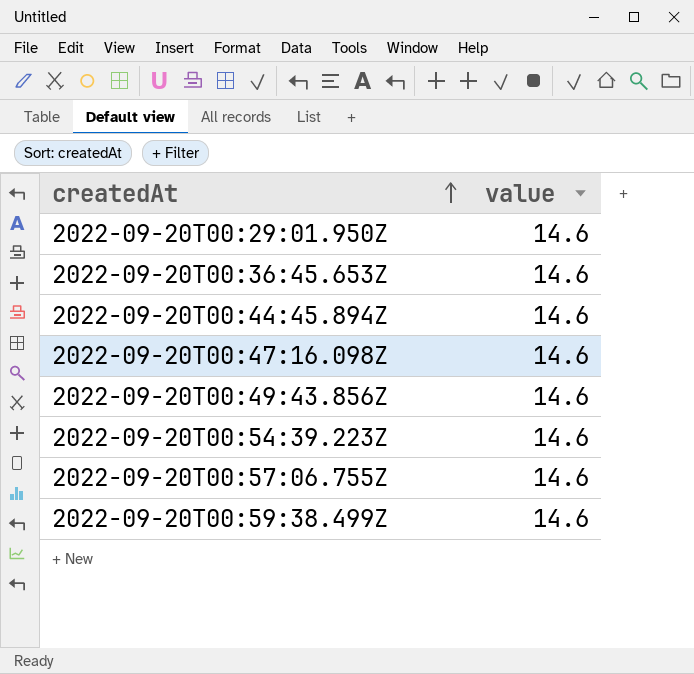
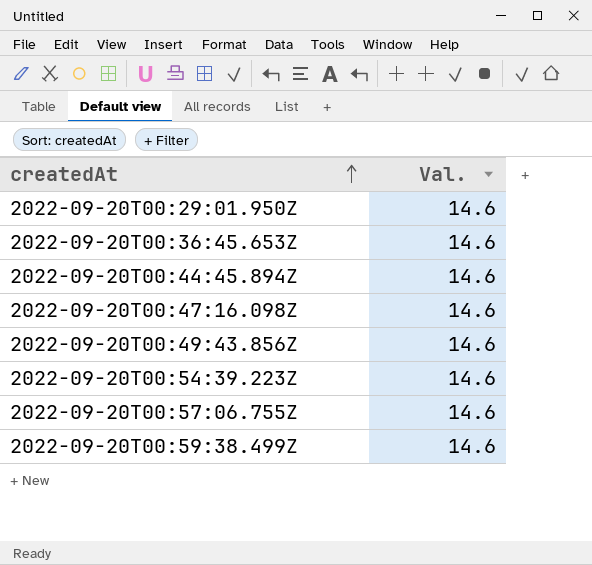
column name: value -> Val.

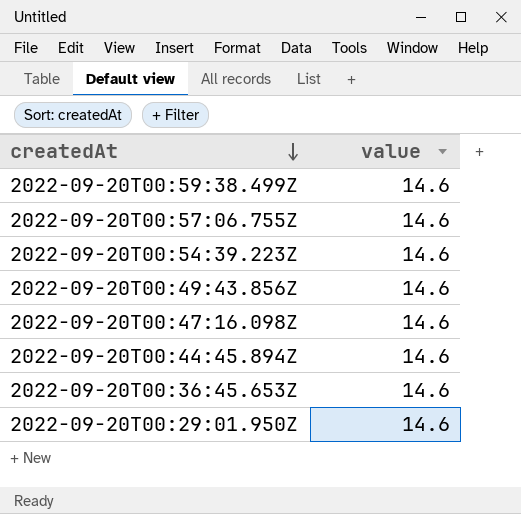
row order: createdAt ascending -> createdAt descending
column name: Val. -> value

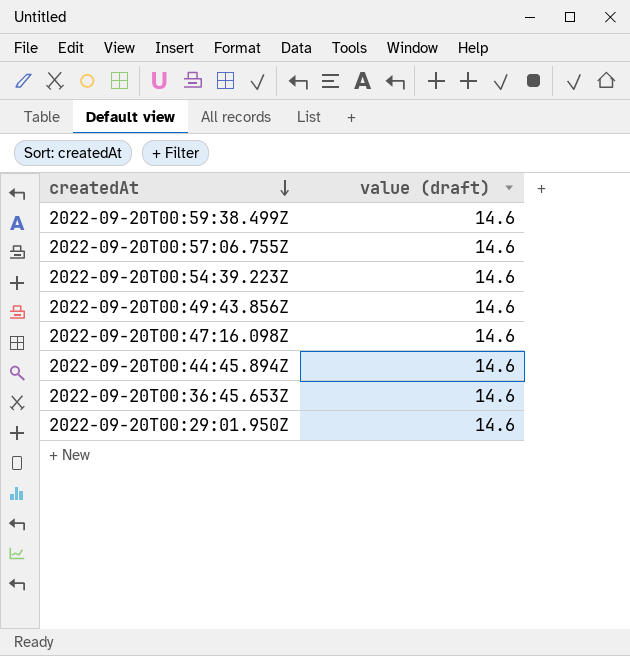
column name: value -> value (draft)

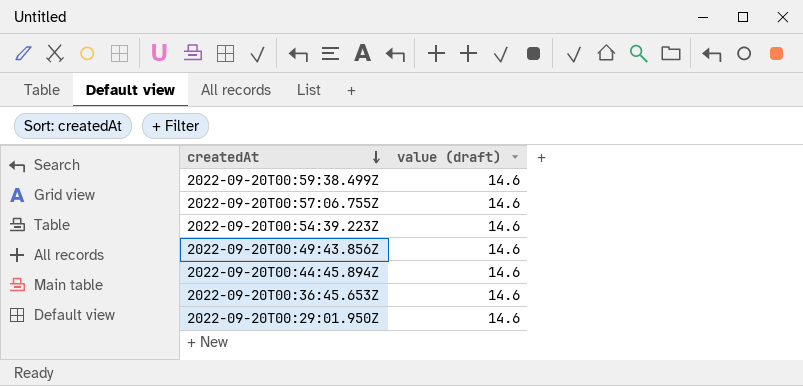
row 2022-09-20T00:47:16.098Z: 14.6 -> none

